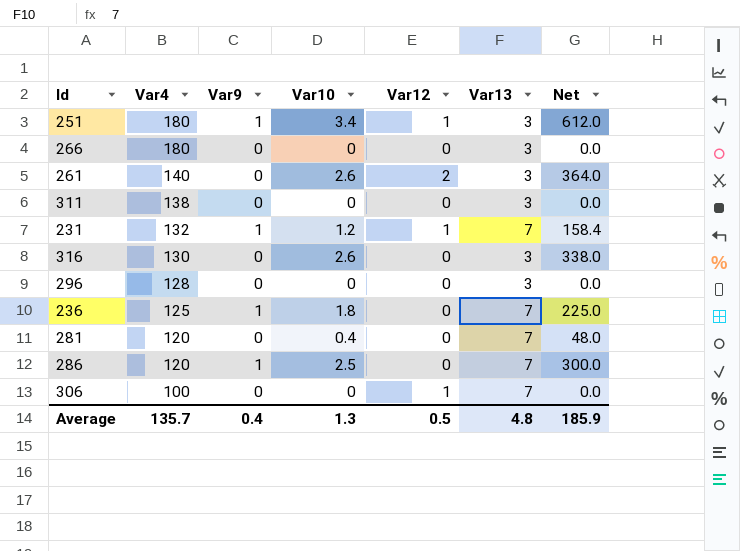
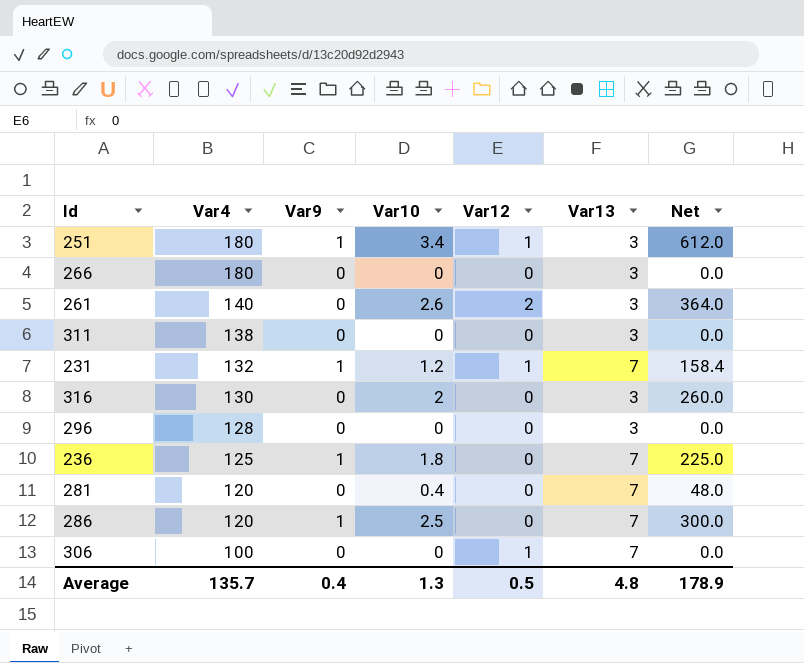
316 | Var10: 2.6 -> 2
316 | Net: 338.0 -> 260.0
Average | Net: 185.9 -> 178.9

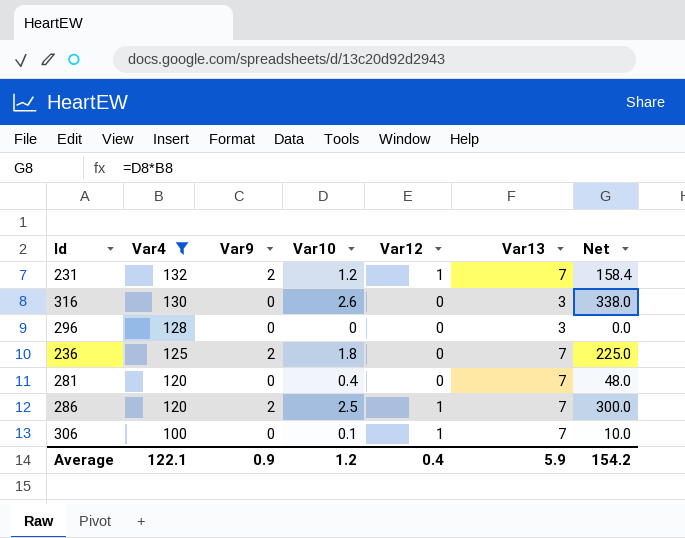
filter: none -> Var4 <= 132
231 | Var9: 1 -> 2
316 | Var10: 2 -> 2.6
316 | Net: 260.0 -> 338.0
236 | Var9: 1 -> 2
286 | Var9: 1 -> 2
286 | Var12: 0 -> 1
306 | Var10: 0 -> 0.1
306 | Net: 0.0 -> 10.0
Average | Var4: 135.7 -> 122.1
Average | Var9: 0.4 -> 0.9
Average | Var10: 1.3 -> 1.2
Average | Var12: 0.5 -> 0.4
Average | Var13: 4.8 -> 5.9
Average | Net: 178.9 -> 154.2

